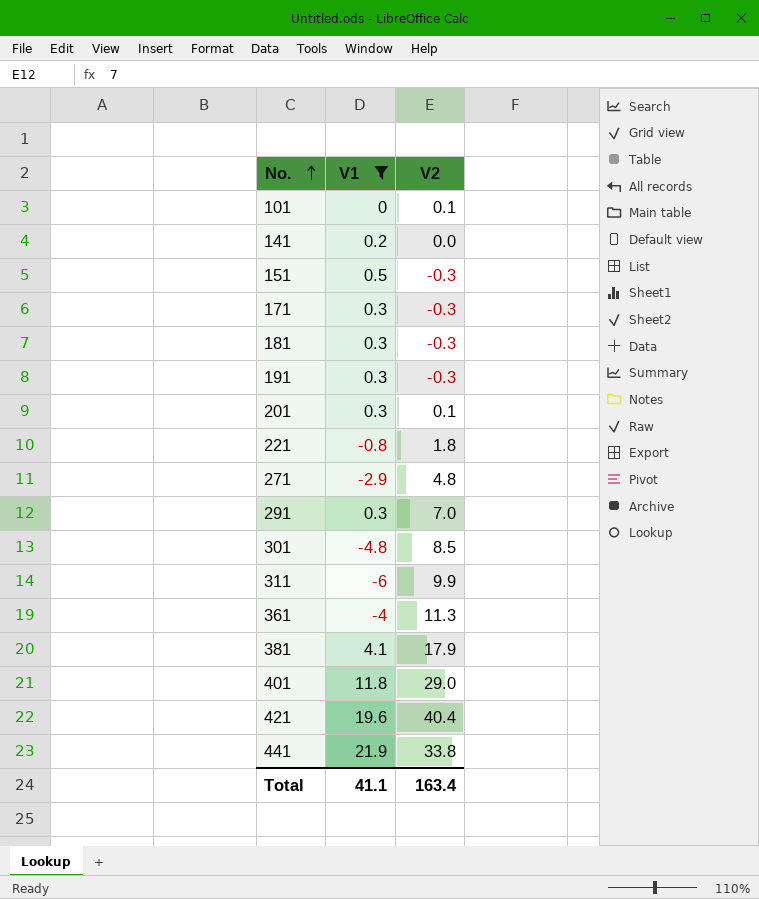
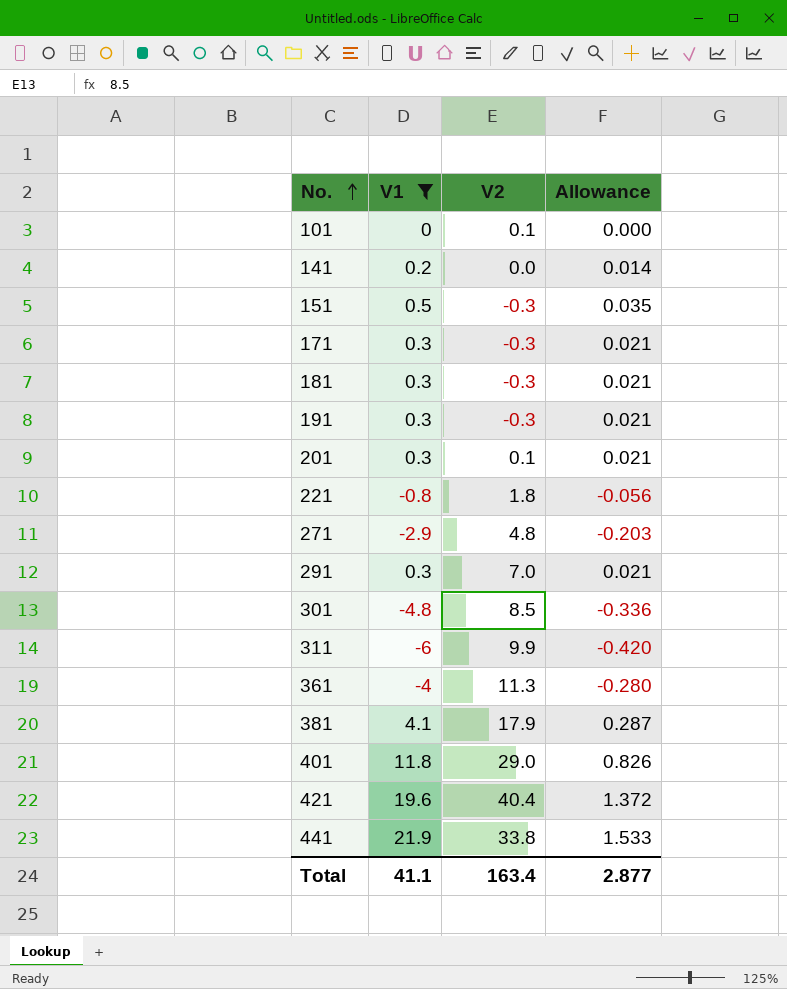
column Allowance | formula: none -> [V1] * 0.07

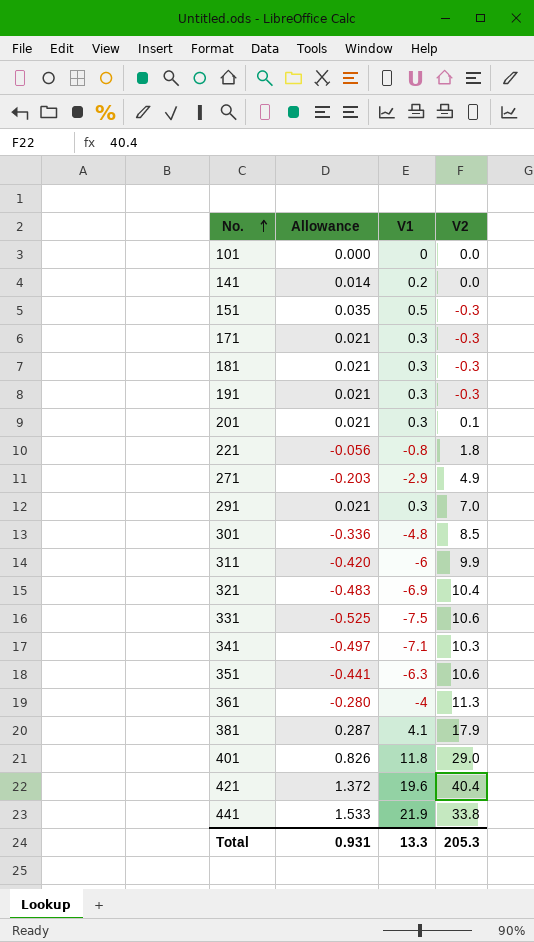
filter: V1 >= -6 -> none
column Allowance | position: 4 -> 2
101 | V2: 0.1 -> 0.0
271 | V2: 4.8 -> 4.9
Total | Allowance: 2.877 -> 0.931
Total | V1: 41.1 -> 13.3
Total | V2: 163.4 -> 205.3

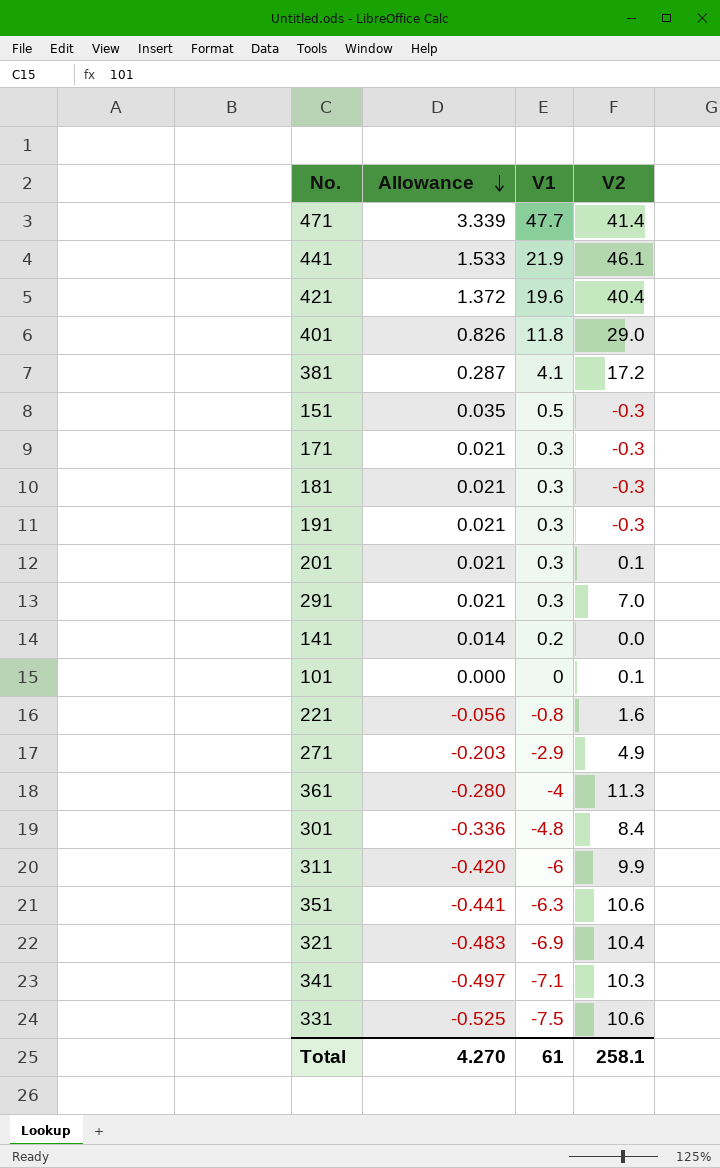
row order: No. ascending -> Allowance descending
row 471: none -> 3.339 | 47.7 | 41.4
441 | V2: 33.8 -> 46.1
381 | V2: 17.9 -> 17.2
101 | V2: 0.0 -> 0.1
221 | V2: 1.8 -> 1.6
301 | V2: 8.5 -> 8.4
Total | Allowance: 0.931 -> 4.270
Total | V1: 13.3 -> 61
Total | V2: 205.3 -> 258.1

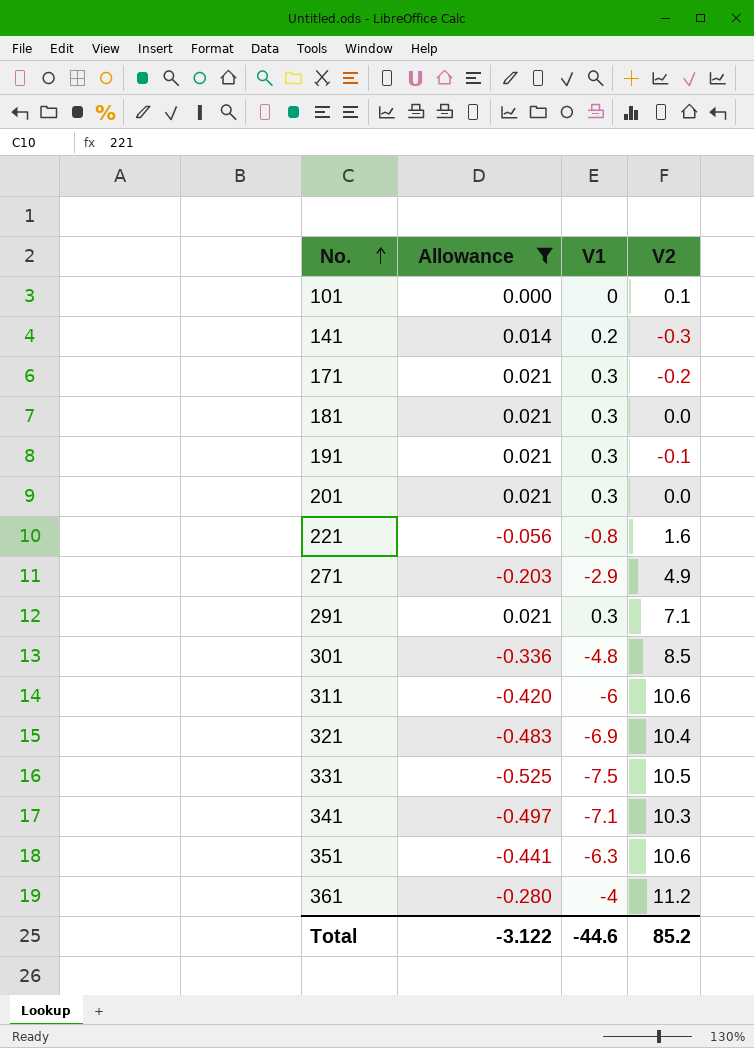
filter: none -> Allowance <= 0.021
row order: Allowance descending -> No. ascending
141 | V2: 0.0 -> -0.3
171 | V2: -0.3 -> -0.2
181 | V2: -0.3 -> 0.0
191 | V2: -0.3 -> -0.1
201 | V2: 0.1 -> 0.0
291 | V2: 7.0 -> 7.1
301 | V2: 8.4 -> 8.5
311 | V2: 9.9 -> 10.6
331 | V2: 10.6 -> 10.5
361 | V2: 11.3 -> 11.2
Total | Allowance: 4.270 -> -3.122
Total | V1: 61 -> -44.6
Total | V2: 258.1 -> 85.2

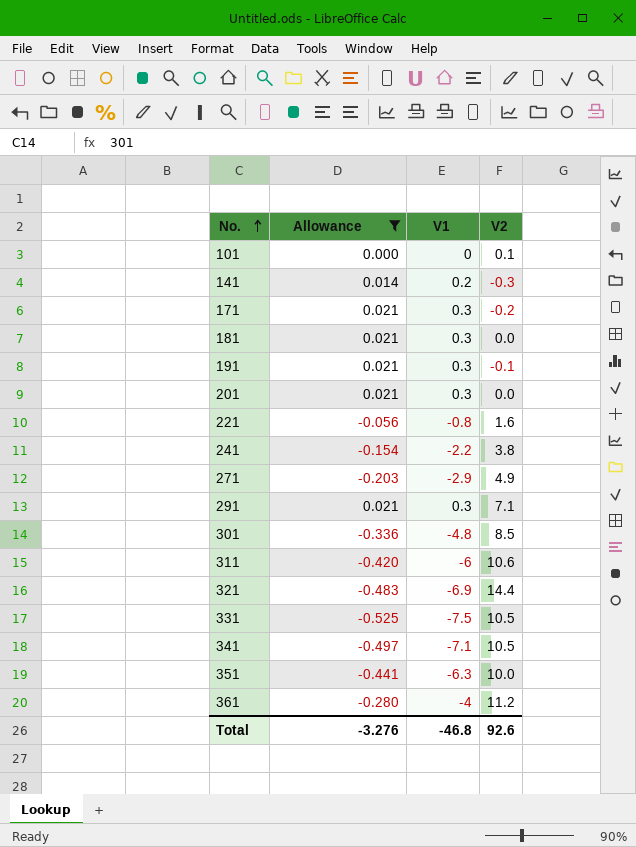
row 241: none -> -0.154 | -2.2 | 3.8
321 | V2: 10.4 -> 14.4
341 | V2: 10.3 -> 10.5
351 | V2: 10.6 -> 10.0
Total | Allowance: -3.122 -> -3.276
Total | V1: -44.6 -> -46.8
Total | V2: 85.2 -> 92.6

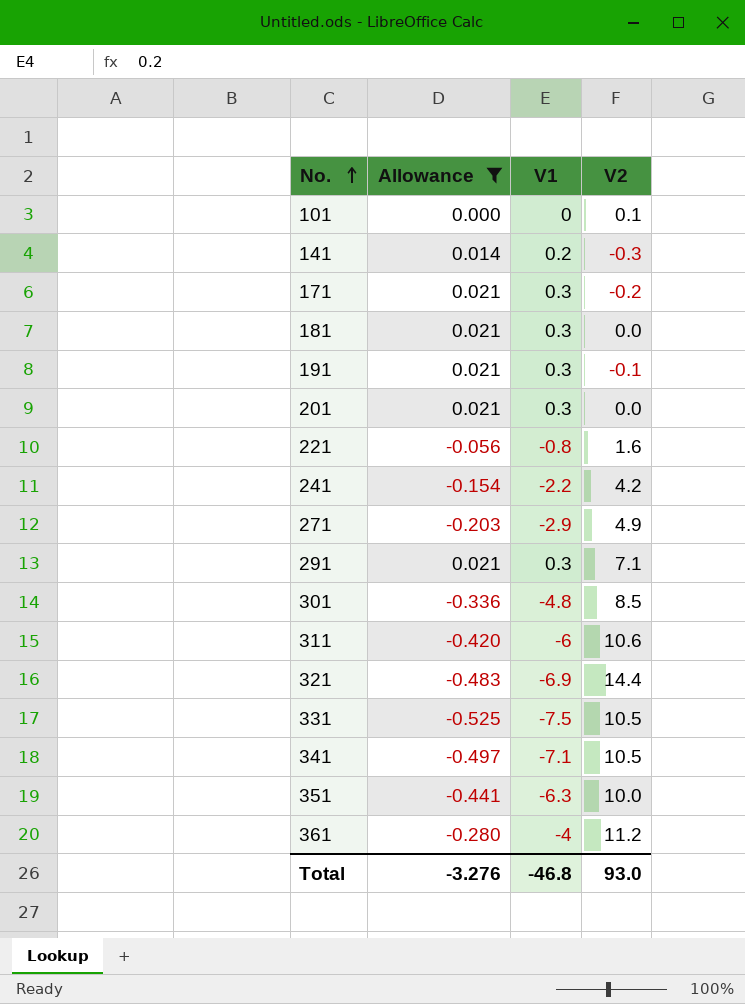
241 | V2: 3.8 -> 4.2
Total | V2: 92.6 -> 93.0

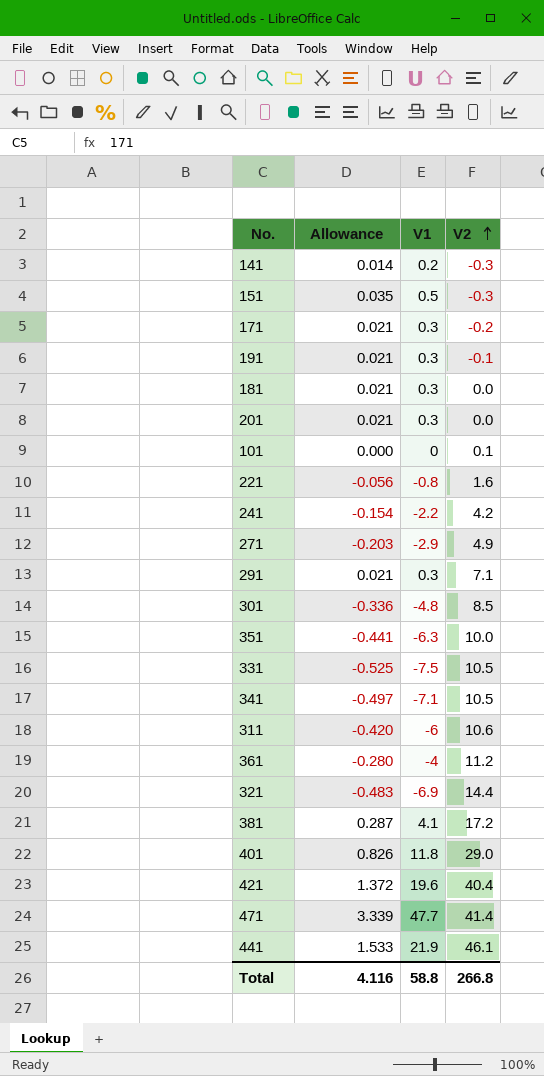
filter: Allowance <= 0.021 -> none
row order: No. ascending -> V2 ascending
Total | Allowance: -3.276 -> 4.116
Total | V1: -46.8 -> 58.8
Total | V2: 93.0 -> 266.8

